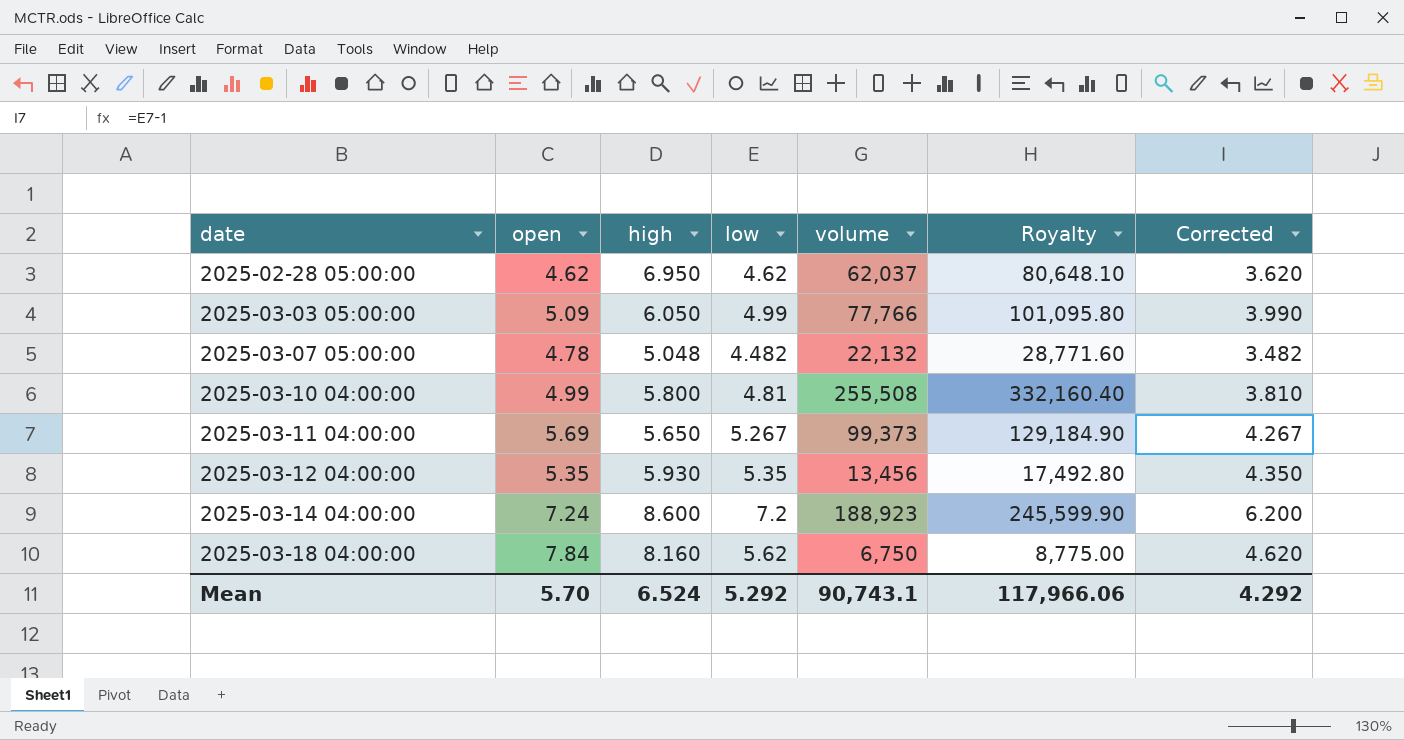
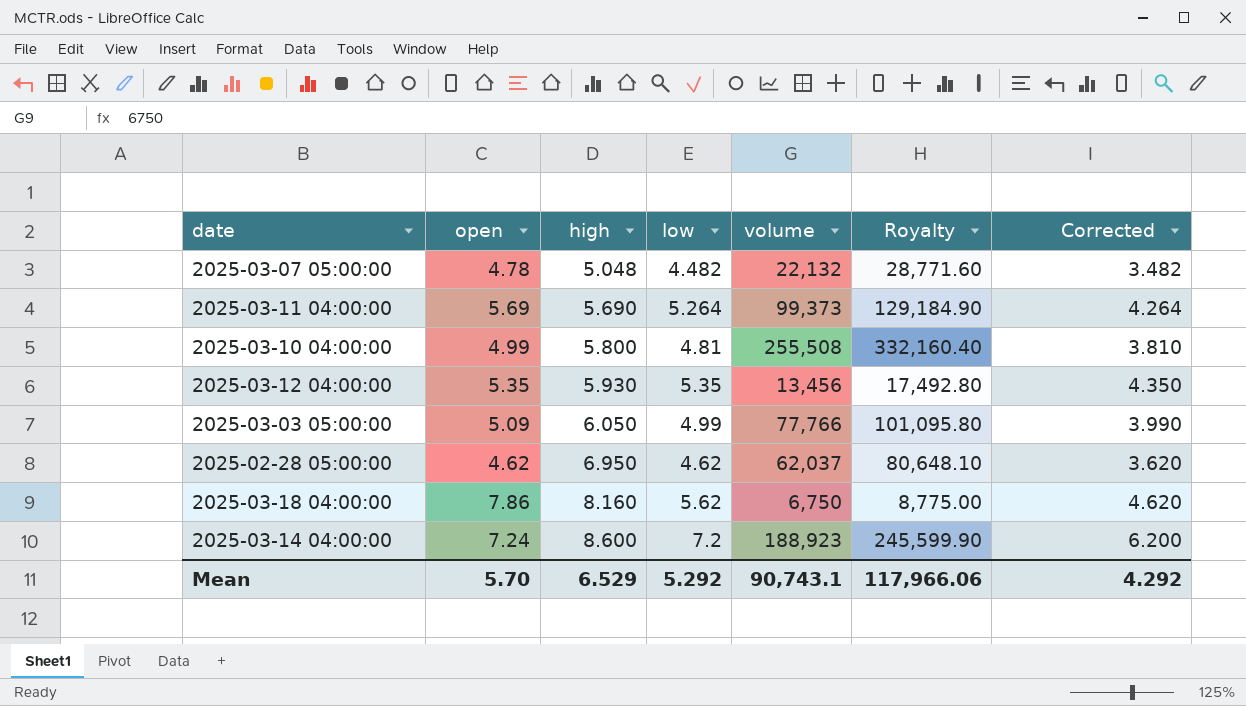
row order: date ascending -> high ascending
2025-03-11 04:00:00 | high: 5.650 -> 5.690
2025-03-11 04:00:00 | low: 5.267 -> 5.264
2025-03-11 04:00:00 | Corrected: 4.267 -> 4.264
2025-03-18 04:00:00 | open: 7.84 -> 7.86
Mean | high: 6.524 -> 6.529

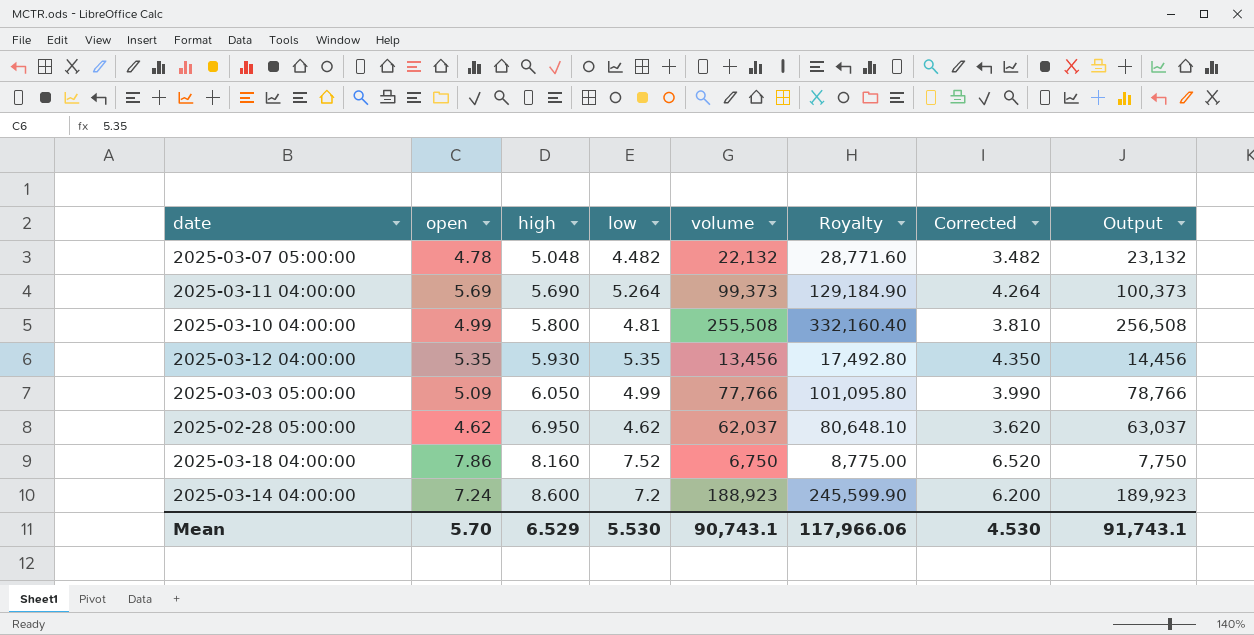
column Output | formula: none -> [volume] + 1000
2025-03-18 04:00:00 | low: 5.62 -> 7.52
2025-03-18 04:00:00 | Corrected: 4.620 -> 6.520
Mean | low: 5.292 -> 5.530
Mean | Corrected: 4.292 -> 4.530

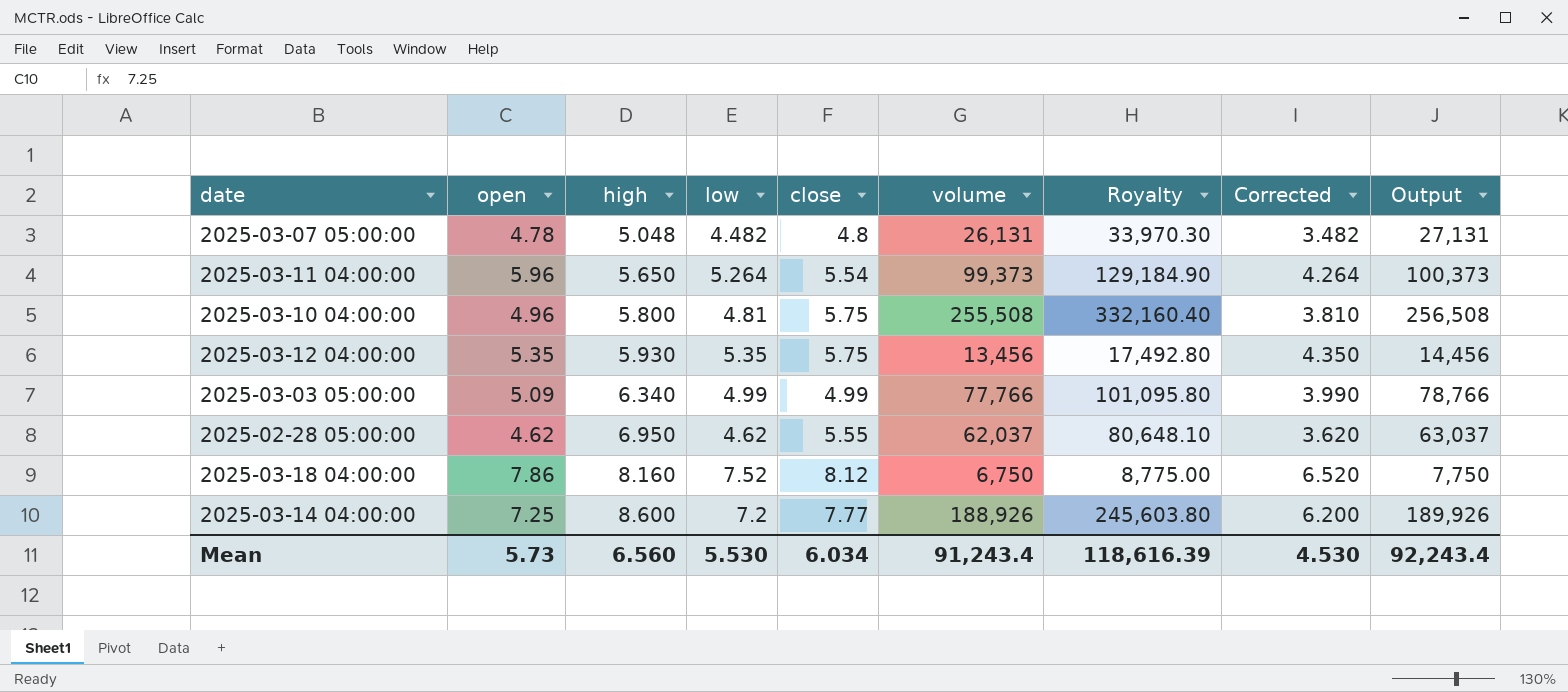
column close | position: none -> 5
2025-03-07 05:00:00 | volume: 22,132 -> 26,131
2025-03-07 05:00:00 | Royalty: 28,771.60 -> 33,970.30
2025-03-07 05:00:00 | Output: 23,132 -> 27,131
2025-03-11 04:00:00 | open: 5.69 -> 5.96
2025-03-11 04:00:00 | high: 5.690 -> 5.650
2025-03-10 04:00:00 | open: 4.99 -> 4.96
2025-03-03 05:00:00 | high: 6.050 -> 6.340
2025-03-14 04:00:00 | open: 7.24 -> 7.25
2025-03-14 04:00:00 | volume: 188,923 -> 188,926
2025-03-14 04:00:00 | Royalty: 245,599.90 -> 245,603.80
2025-03-14 04:00:00 | Output: 189,923 -> 189,926
Mean | open: 5.70 -> 5.73
Mean | high: 6.529 -> 6.560
Mean | volume: 90,743.1 -> 91,243.4
Mean | Royalty: 117,966.06 -> 118,616.39
Mean | Output: 91,743.1 -> 92,243.4

